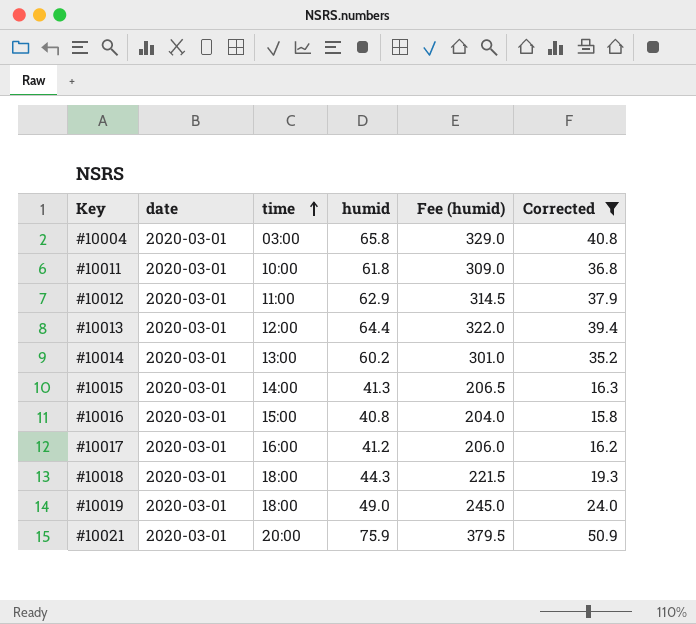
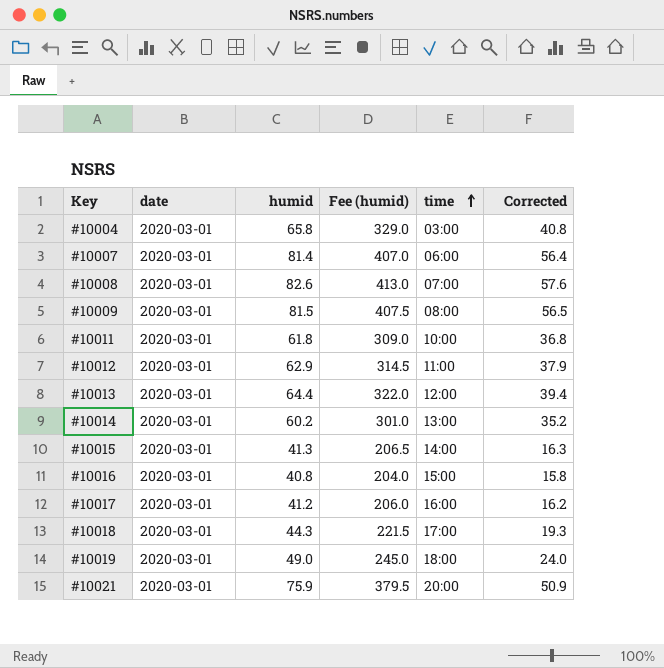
filter: Corrected <= 50.9 -> none
column time | position: 3 -> 5
#10018 | time: 18:00 -> 17:00

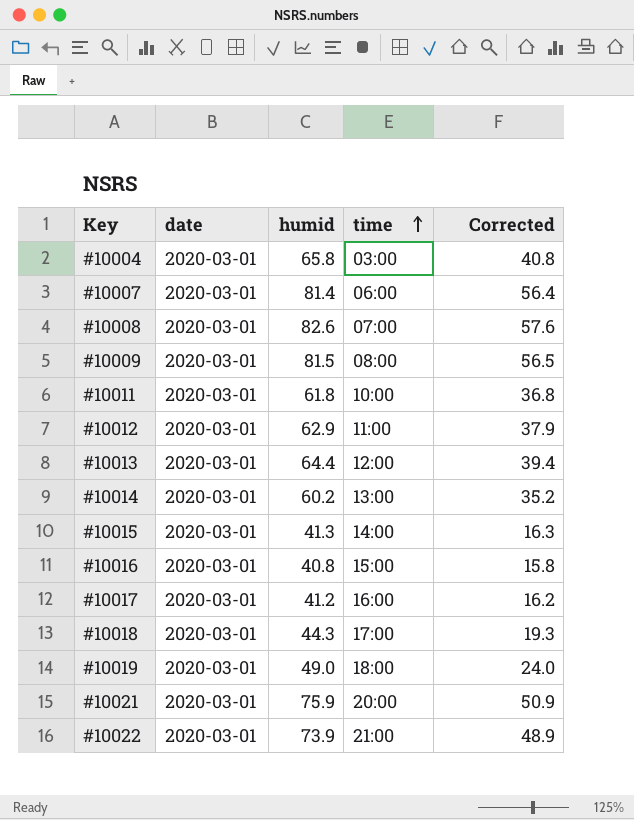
column Fee (humid) | formula: [humid] * 5 -> none
row #10022: none -> 2020-03-01 | 73.9 | 21:00 | 48.9

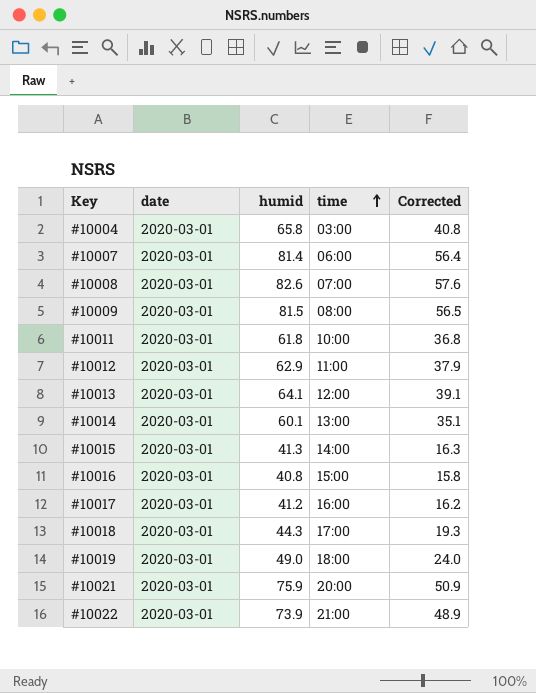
#10013 | humid: 64.4 -> 64.1
#10013 | Corrected: 39.4 -> 39.1
#10014 | humid: 60.2 -> 60.1
#10014 | Corrected: 35.2 -> 35.1

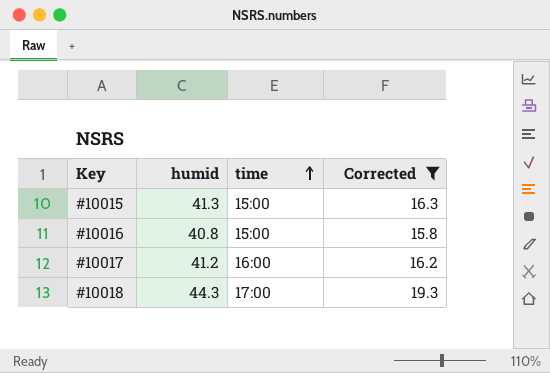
filter: none -> Corrected <= 19.3
column date | position: 2 -> none
#10015 | time: 14:00 -> 15:00

